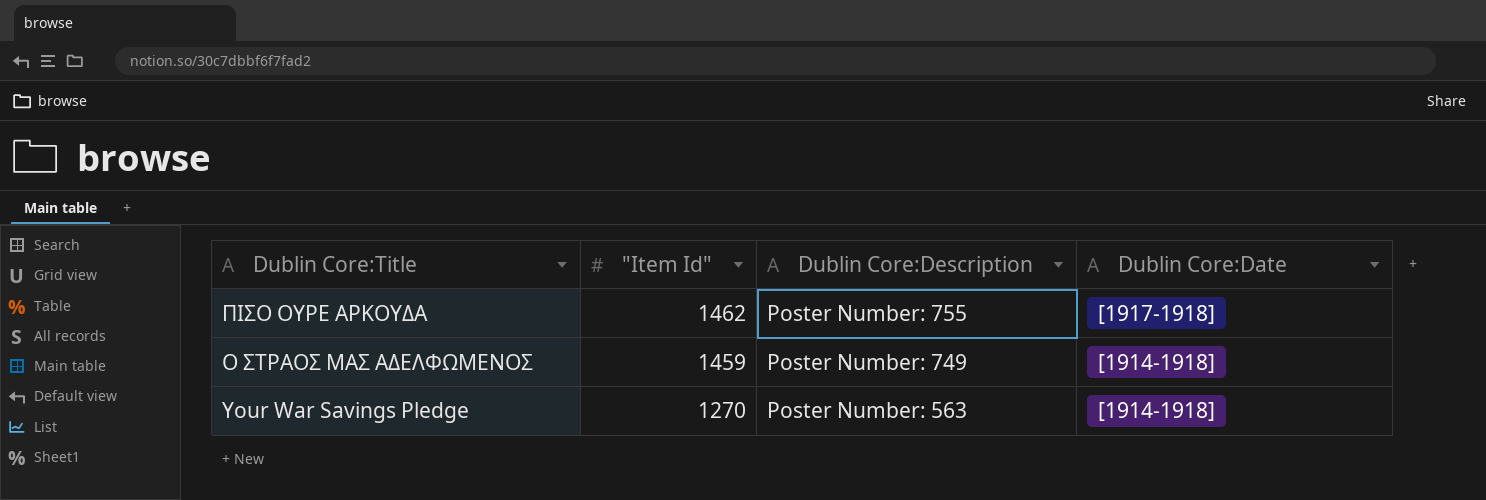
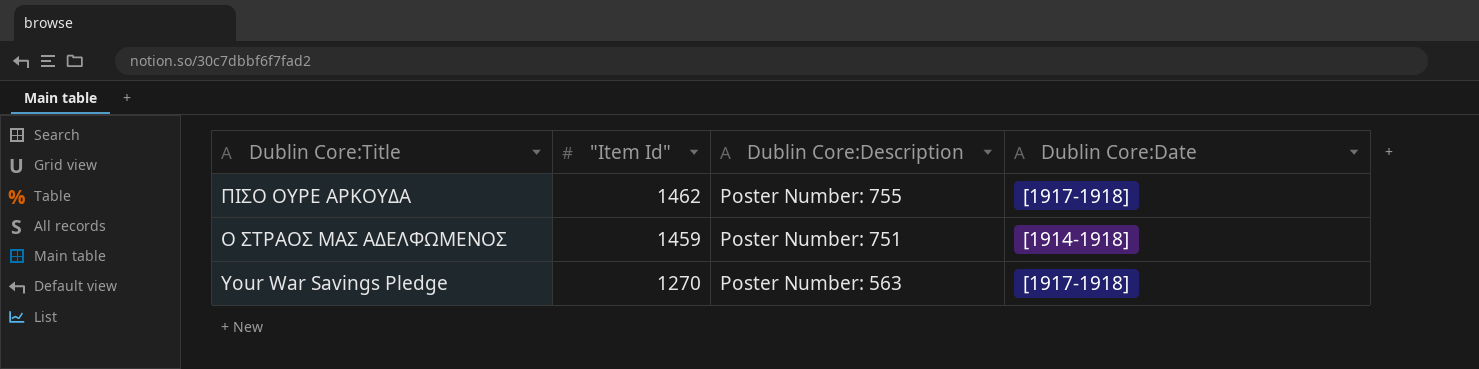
Ο ΣТРΑΟΣ ΜΑΣ ΑΔΕΛΦΩΜΕΝΟΣ | Dublin Core:Description: Poster Number: 749 -> Poster Number: 751
Your War Savings Pledge | Dublin Core:Date: [1914-1918] -> [1917-1918]

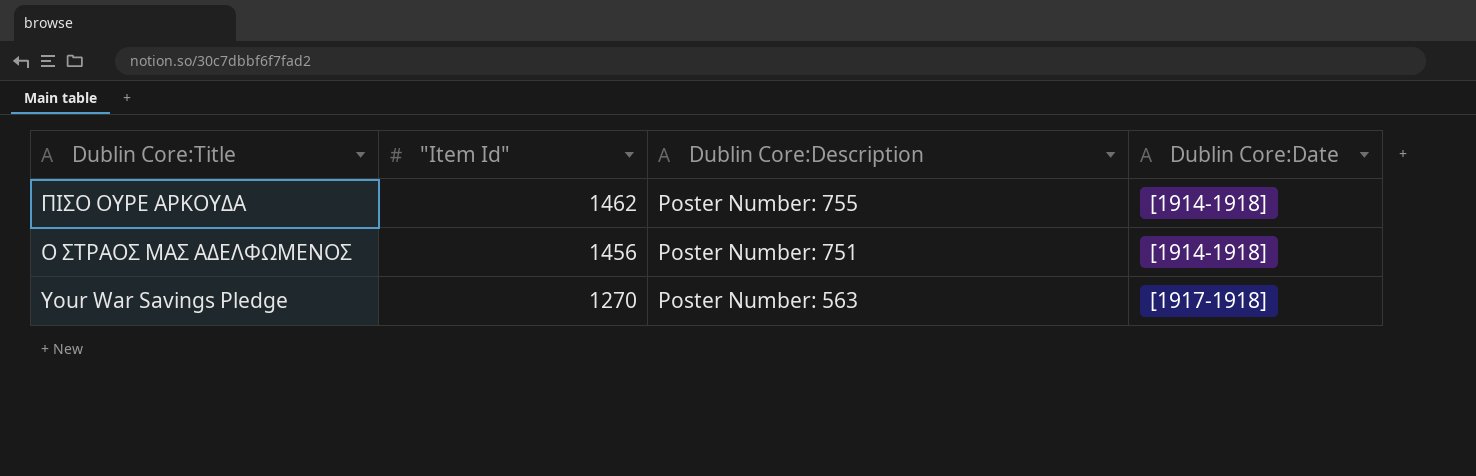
ΠIΣO OYPE APKOYΔA | Dublin Core:Date: [1917-1918] -> [1914-1918]
Ο ΣТРΑΟΣ ΜΑΣ ΑΔΕΛΦΩΜΕΝΟΣ | "Item Id": 1459 -> 1456

